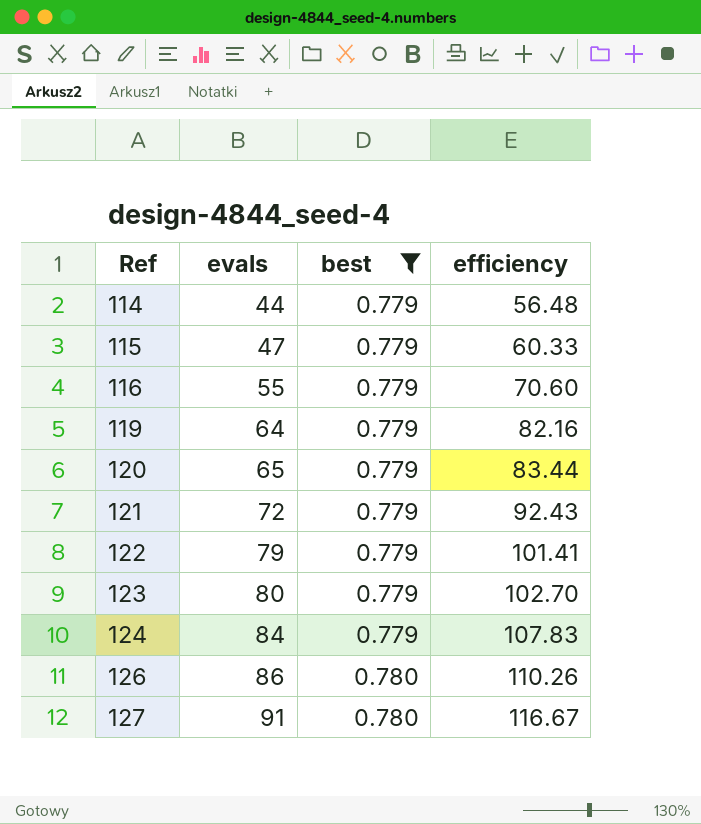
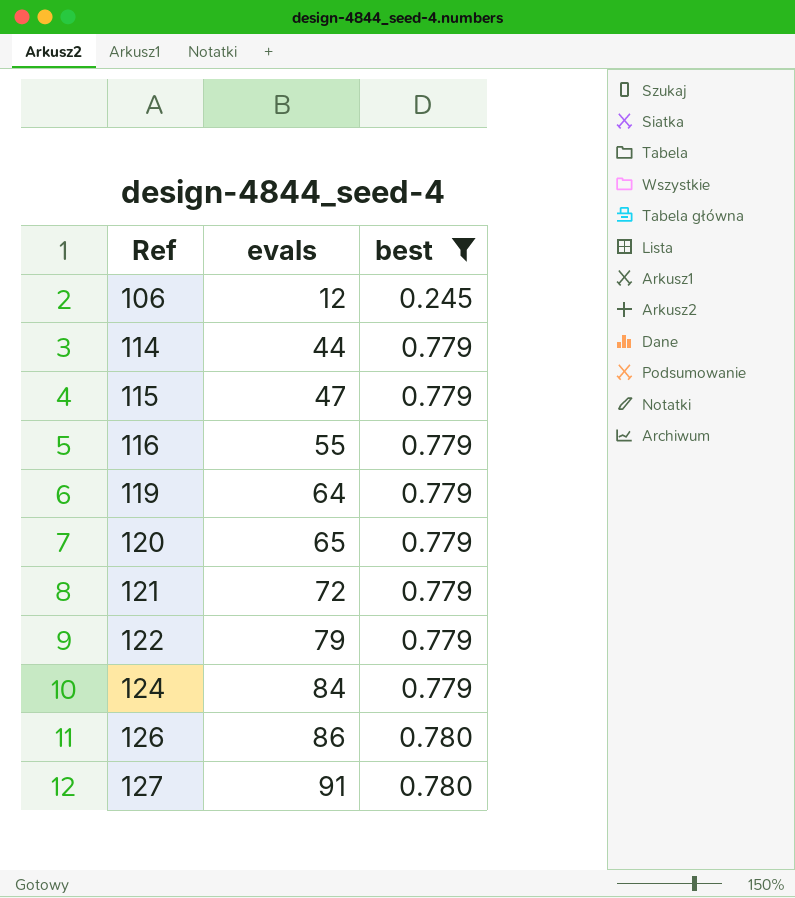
column efficiency | formula: [evals] / [best] -> none
row 123: 80 | 0.779 | 102.70 -> none
row 106: none -> 12 | 0.245

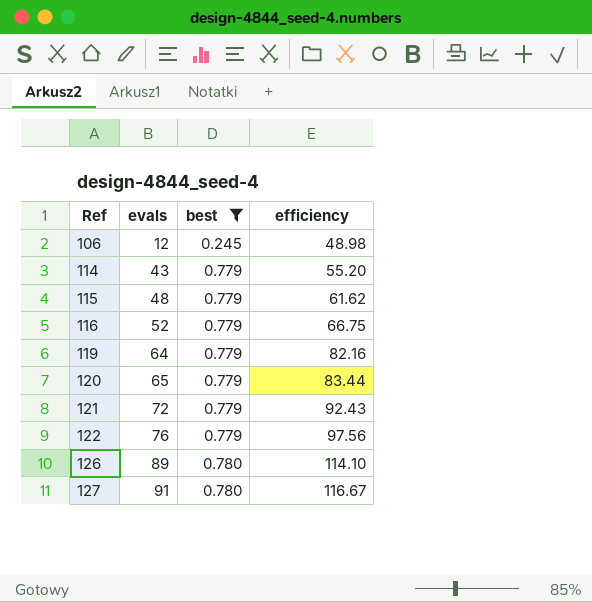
column efficiency | formula: none -> [evals] / [best]
row 124: 84 | 0.779 -> none
114 | evals: 44 -> 43
115 | evals: 47 -> 48
116 | evals: 55 -> 52
122 | evals: 79 -> 76
126 | evals: 86 -> 89

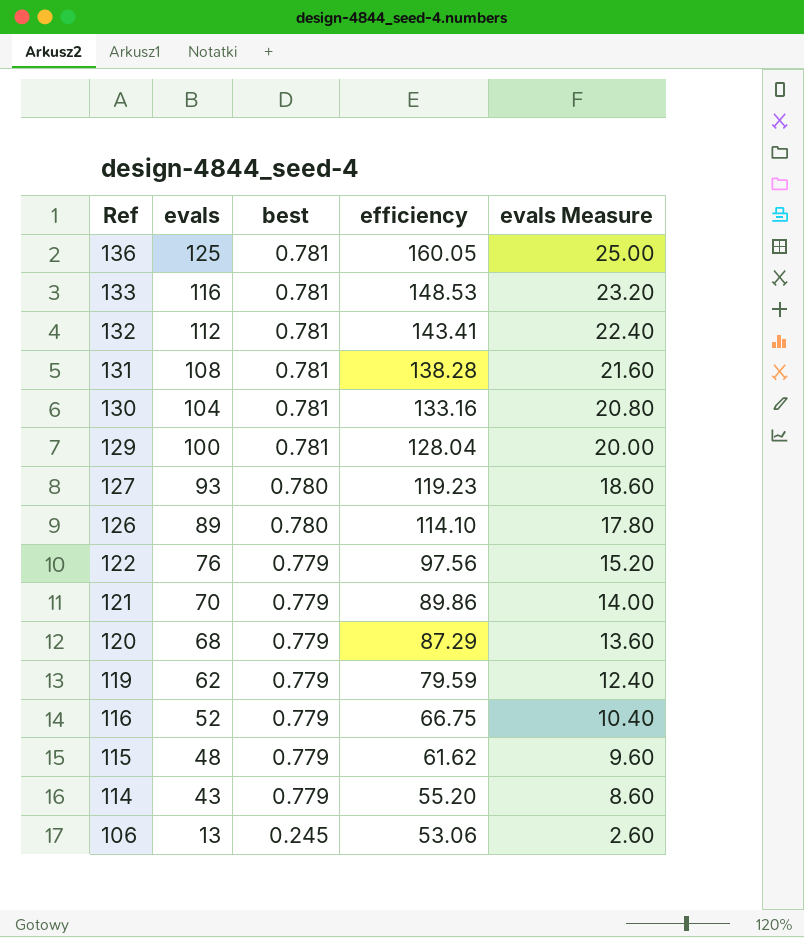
filter: best != 0.781 -> none
row order: Ref ascending -> Ref descending
column evals Measure | formula: none -> [evals] * 0.2
127 | evals: 91 -> 93
127 | efficiency: 116.67 -> 119.23
121 | evals: 72 -> 70
121 | efficiency: 92.43 -> 89.86
120 | evals: 65 -> 68
120 | efficiency: 83.44 -> 87.29
119 | evals: 64 -> 62
119 | efficiency: 82.16 -> 79.59
106 | evals: 12 -> 13
106 | efficiency: 48.98 -> 53.06

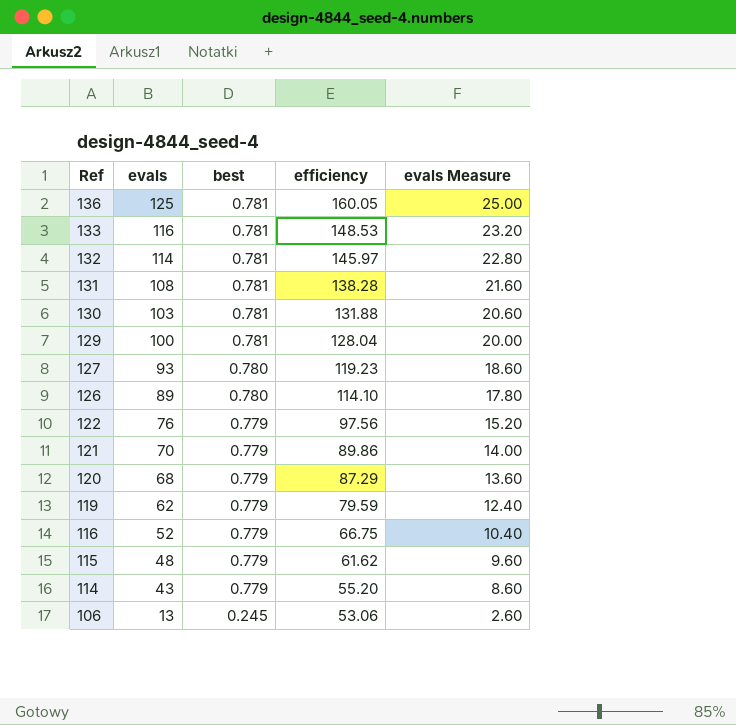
132 | evals: 112 -> 114
132 | efficiency: 143.41 -> 145.97
132 | evals Measure: 22.40 -> 22.80
130 | evals: 104 -> 103
130 | efficiency: 133.16 -> 131.88
130 | evals Measure: 20.80 -> 20.60

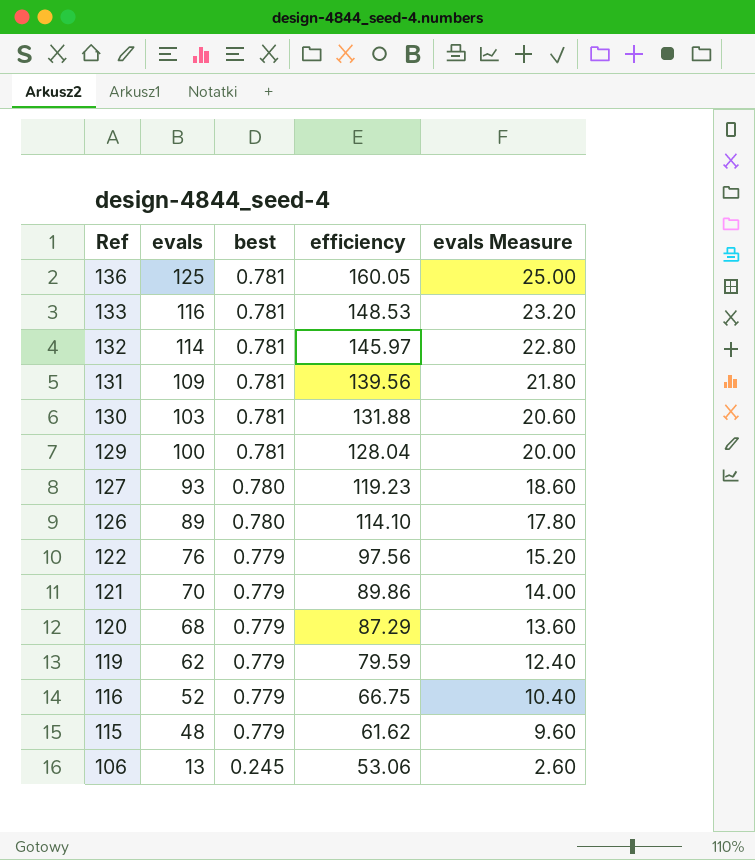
row 114: 43 | 0.779 | 55.20 | 8.60 -> none
131 | evals: 108 -> 109
131 | efficiency: 138.28 -> 139.56
131 | evals Measure: 21.60 -> 21.80

